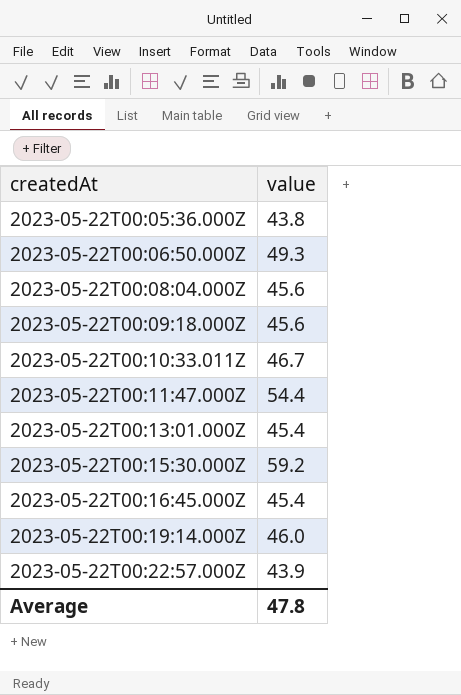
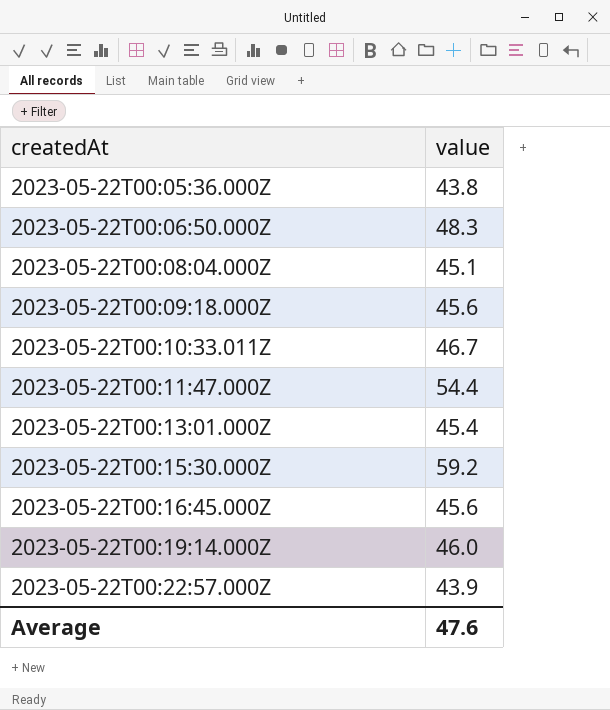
2023-05-22T00:06:50.000Z | value: 49.3 -> 48.3
2023-05-22T00:08:04.000Z | value: 45.6 -> 45.1
2023-05-22T00:16:45.000Z | value: 45.4 -> 45.6
Average | value: 47.8 -> 47.6

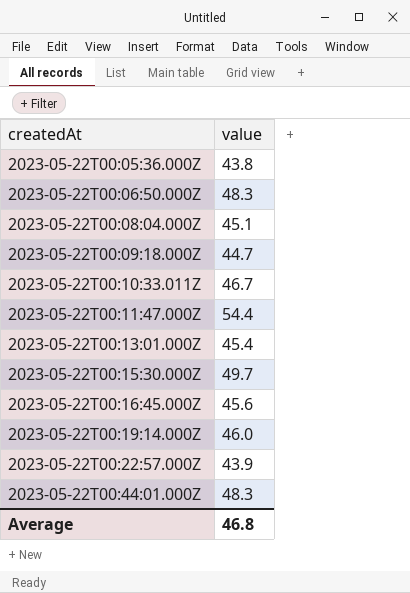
2023-05-22T00:09:18.000Z | value: 45.6 -> 44.7
2023-05-22T00:15:30.000Z | value: 59.2 -> 49.7
row 2023-05-22T00:44:01.000Z: none -> 48.3
Average | value: 47.6 -> 46.8

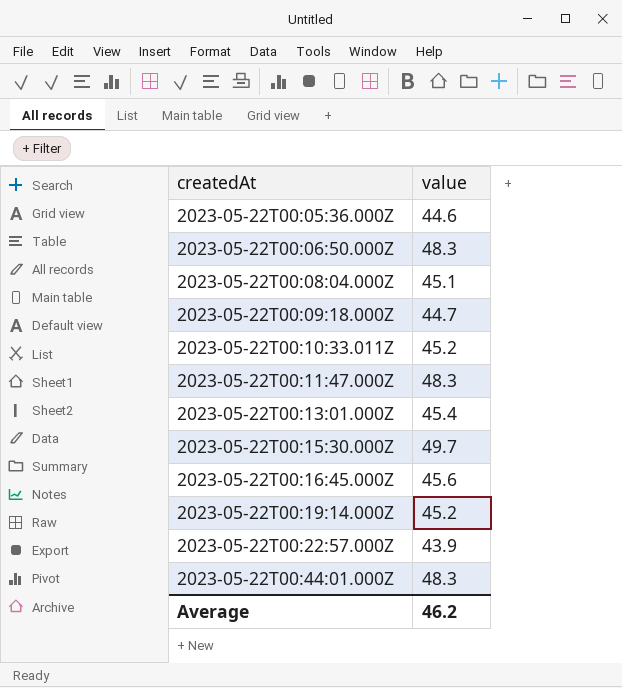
2023-05-22T00:05:36.000Z | value: 43.8 -> 44.6
2023-05-22T00:10:33.011Z | value: 46.7 -> 45.2
2023-05-22T00:11:47.000Z | value: 54.4 -> 48.3
2023-05-22T00:19:14.000Z | value: 46.0 -> 45.2
Average | value: 46.8 -> 46.2

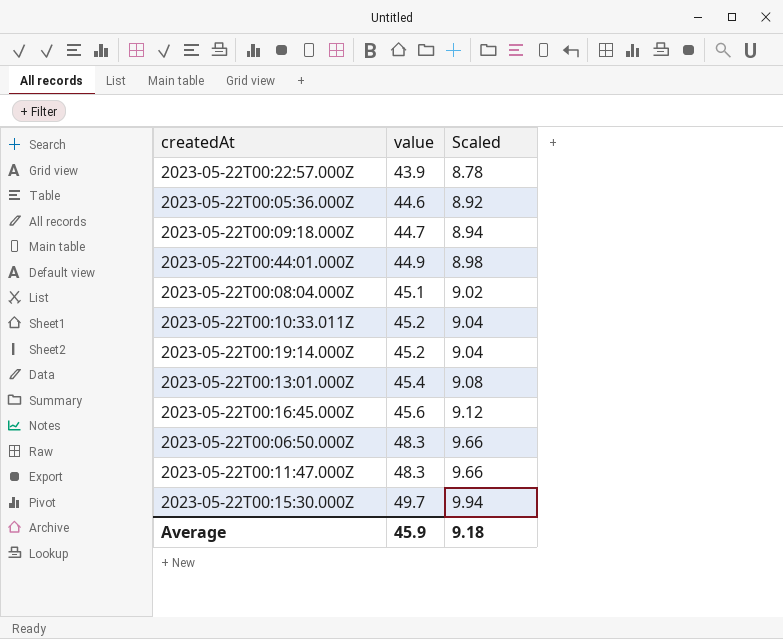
row order: createdAt ascending -> value ascending
column Scaled | formula: none -> [value] * 0.2
2023-05-22T00:44:01.000Z | value: 48.3 -> 44.9
Average | value: 46.2 -> 45.9

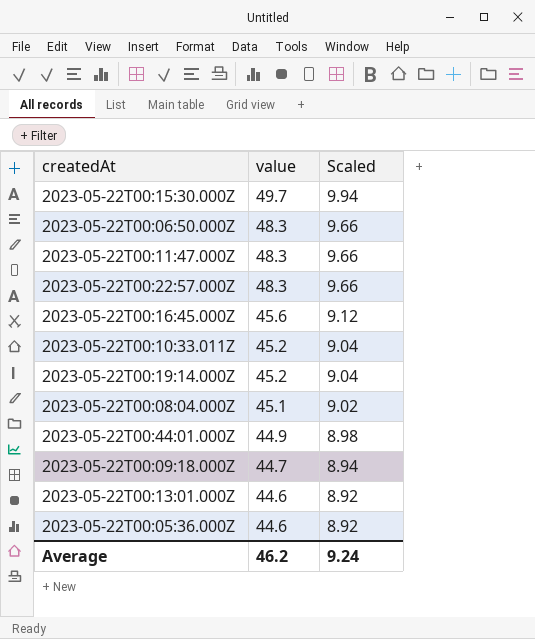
row order: value ascending -> value descending
2023-05-22T00:22:57.000Z | value: 43.9 -> 48.3
2023-05-22T00:22:57.000Z | Scaled: 8.78 -> 9.66
2023-05-22T00:13:01.000Z | value: 45.4 -> 44.6
2023-05-22T00:13:01.000Z | Scaled: 9.08 -> 8.92
Average | value: 45.9 -> 46.2
Average | Scaled: 9.18 -> 9.24

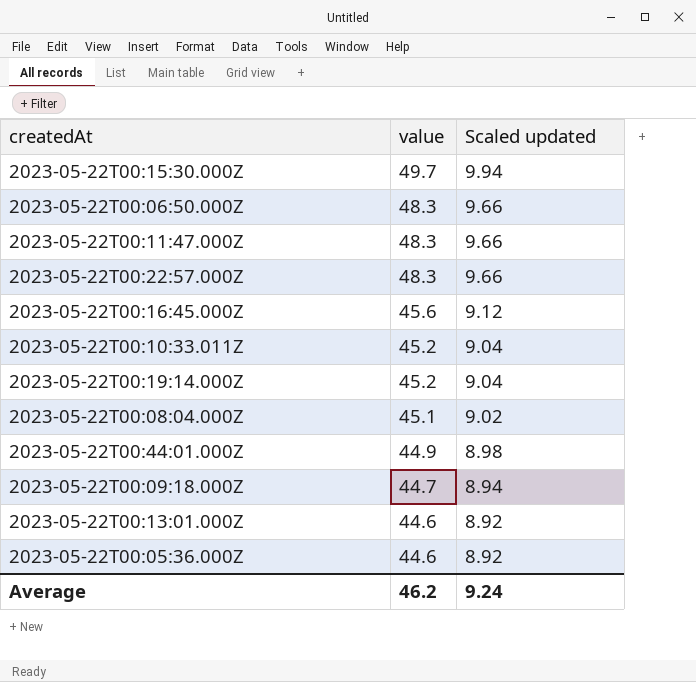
column name: Scaled -> Scaled updated

